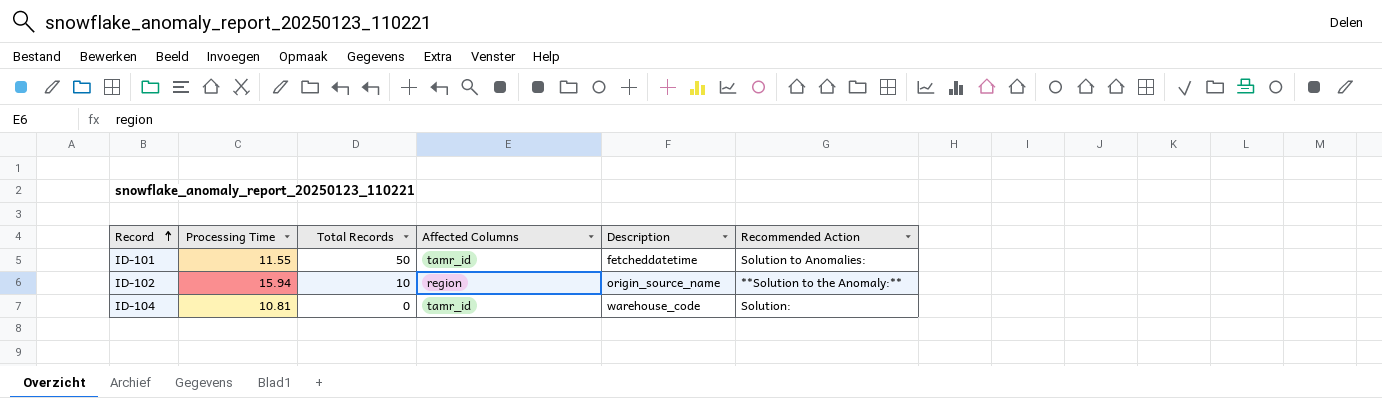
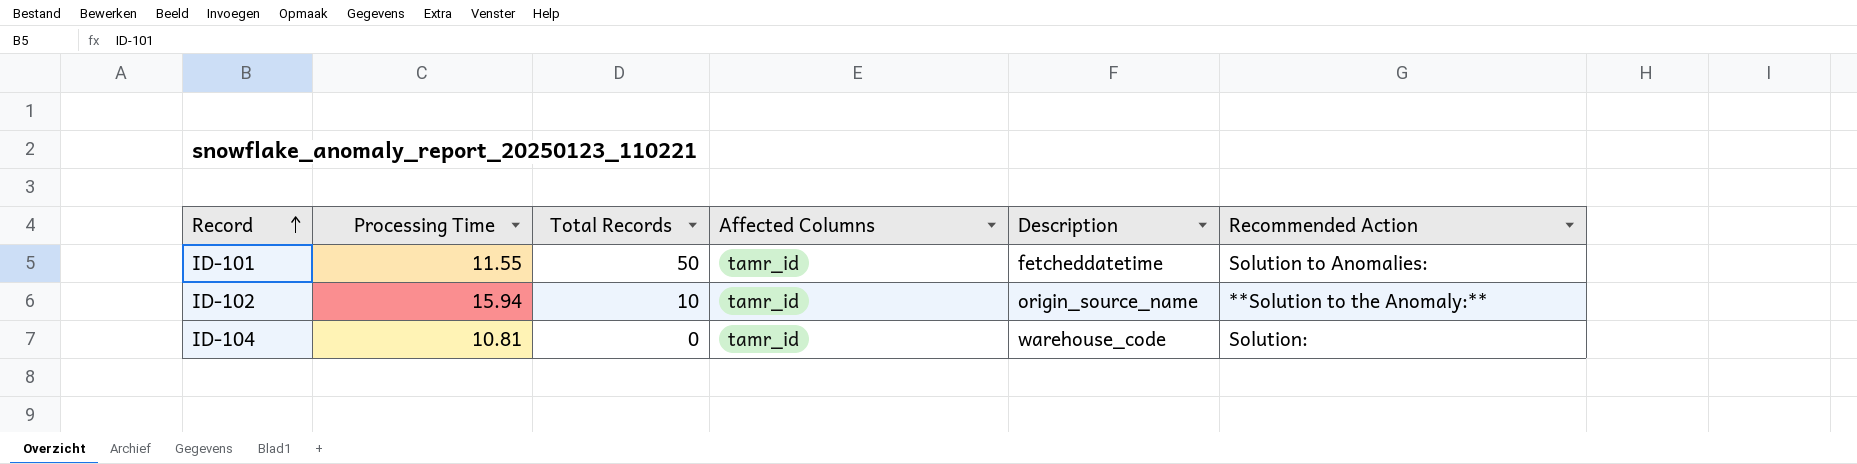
ID-102 | Affected Columns: region -> tamr_id

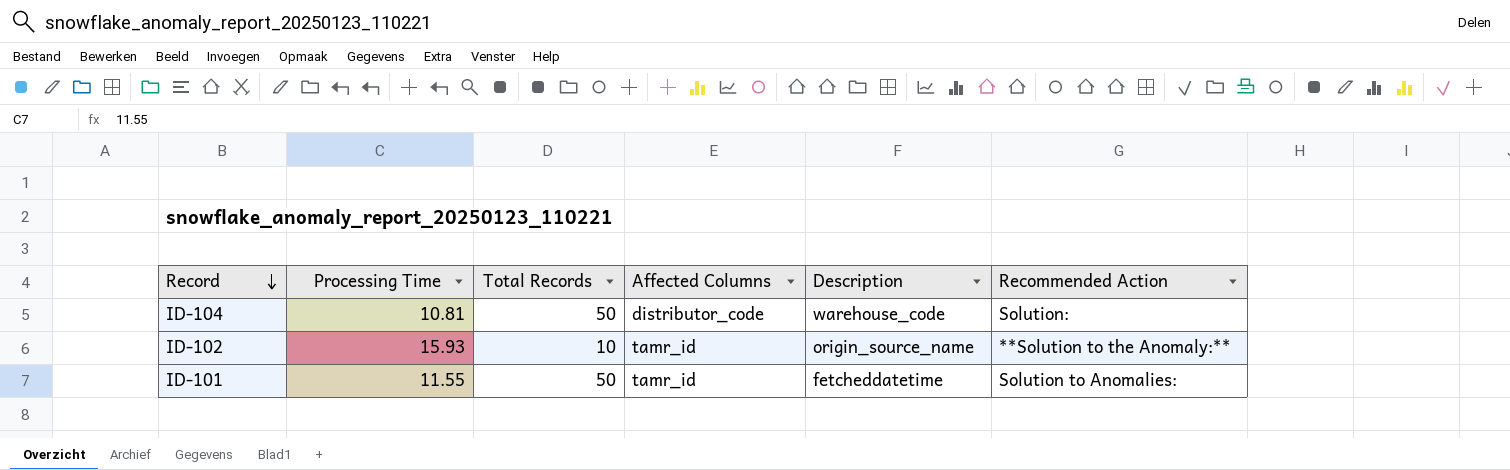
row order: Record ascending -> Record descending
ID-104 | Total Records: 0 -> 50
ID-104 | Affected Columns: tamr_id -> distributor_code
ID-102 | Processing Time: 15.94 -> 15.93

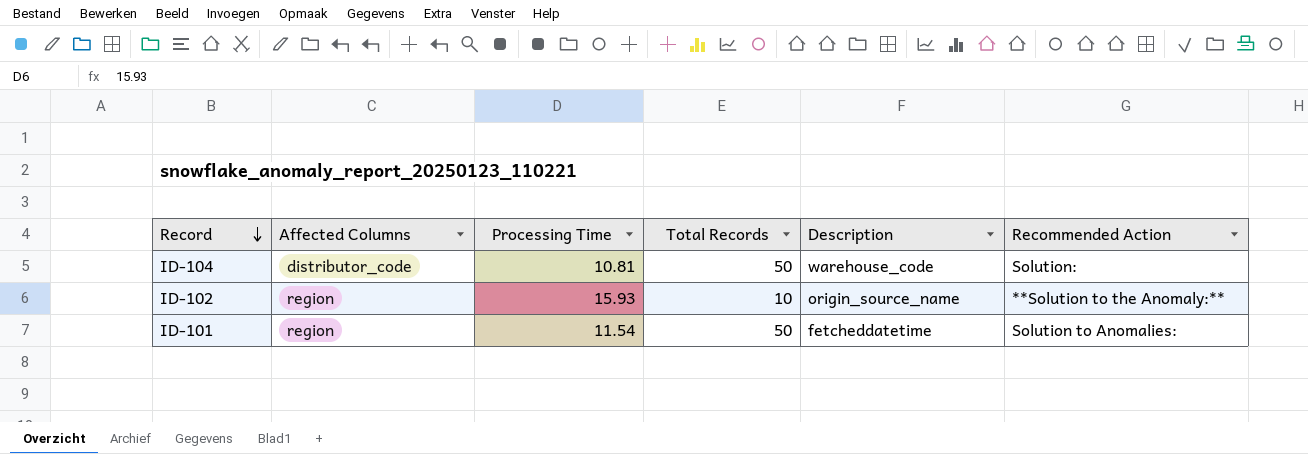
column Affected Columns | position: 4 -> 2
ID-102 | Affected Columns: tamr_id -> region
ID-101 | Affected Columns: tamr_id -> region
ID-101 | Processing Time: 11.55 -> 11.54

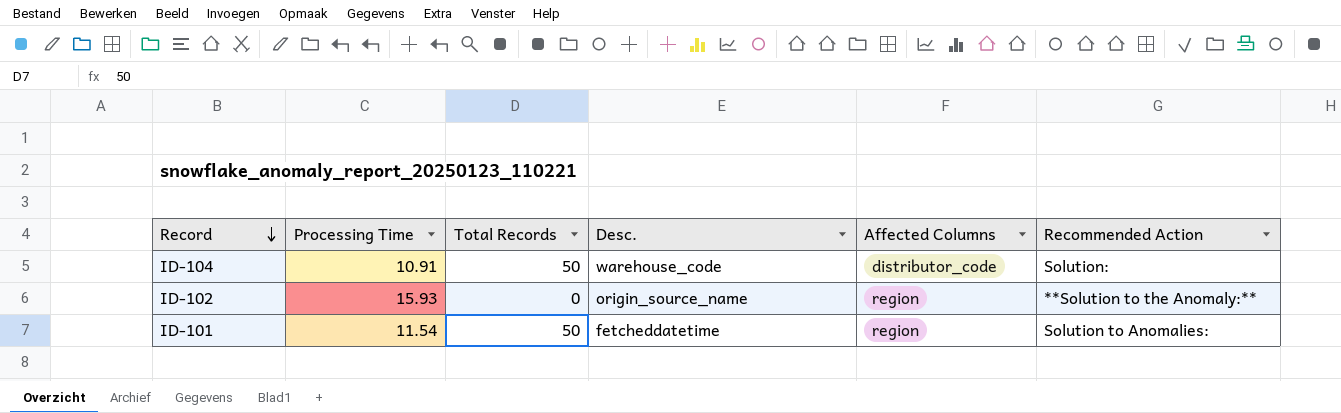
column name: Description -> Desc.
column Affected Columns | position: 2 -> 5
ID-104 | Processing Time: 10.81 -> 10.91
ID-102 | Total Records: 10 -> 0

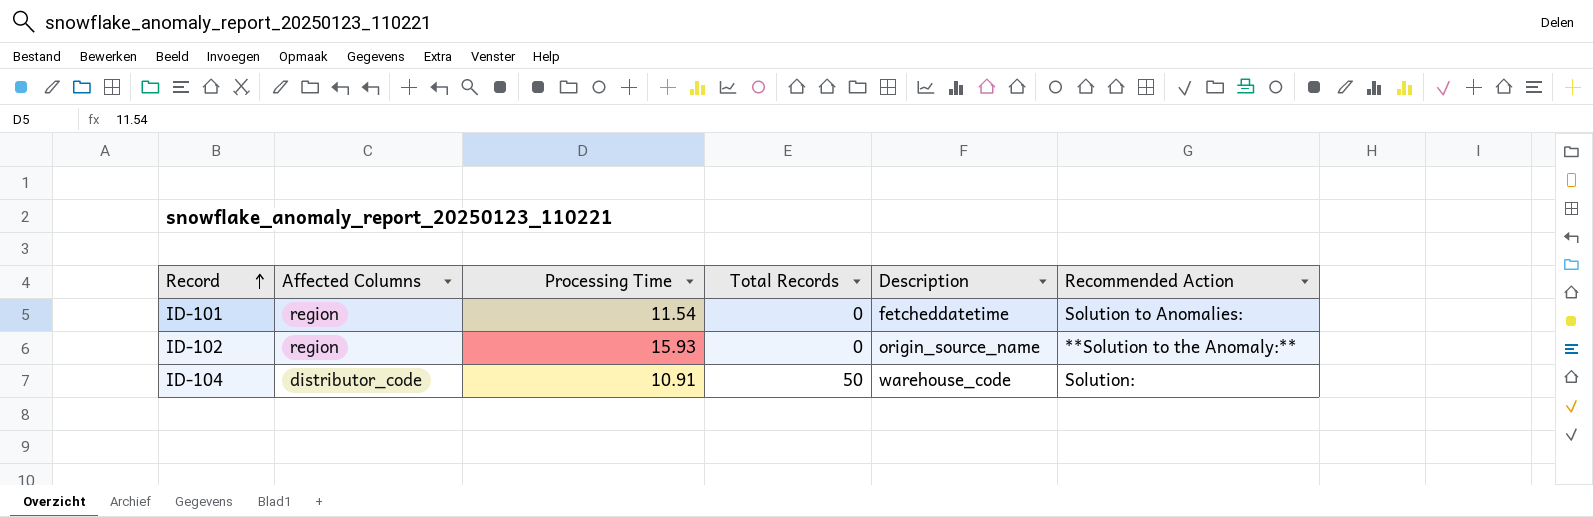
row order: Record descending -> Record ascending
column Affected Columns | position: 5 -> 2
column name: Desc. -> Description
ID-101 | Total Records: 50 -> 0

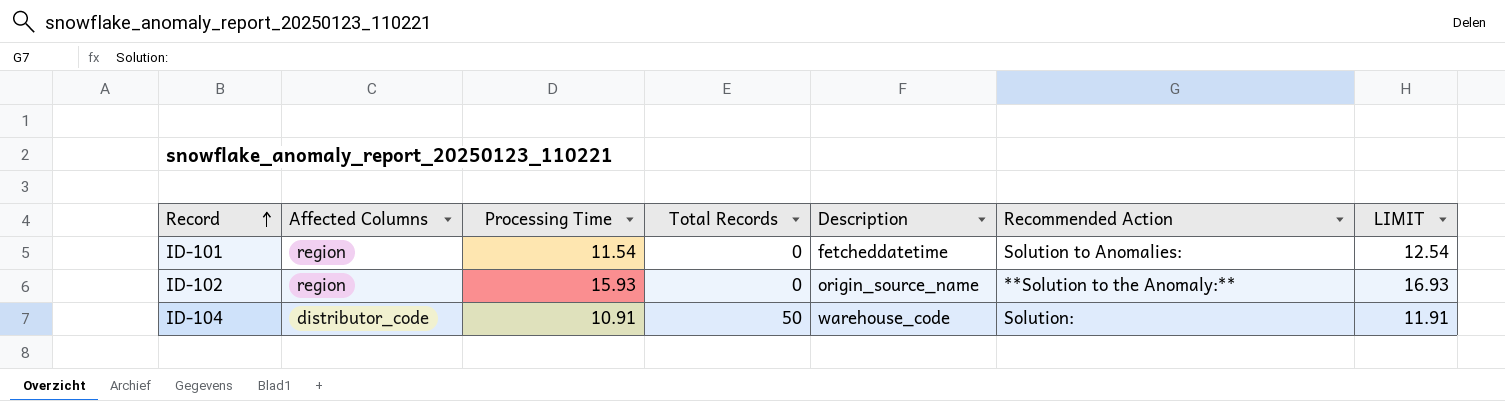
column LIMIT | formula: none -> [Processing Time] + 1

